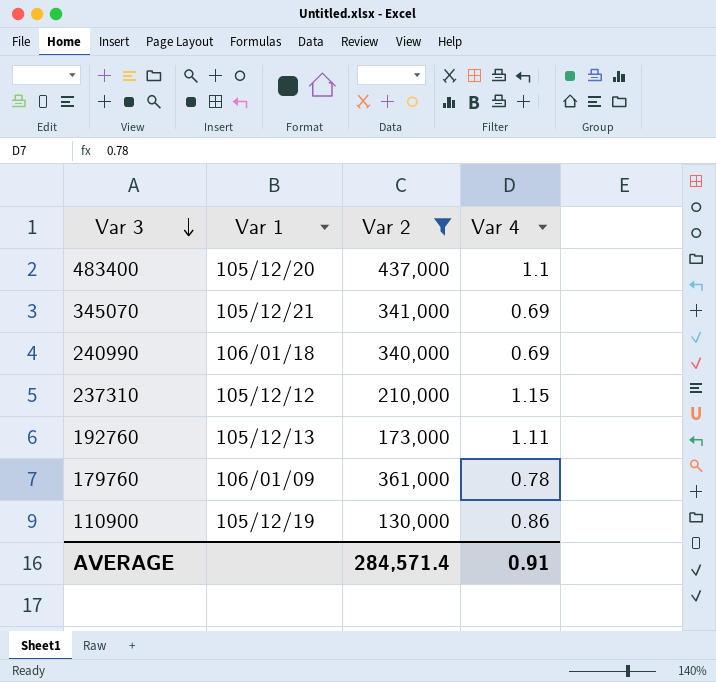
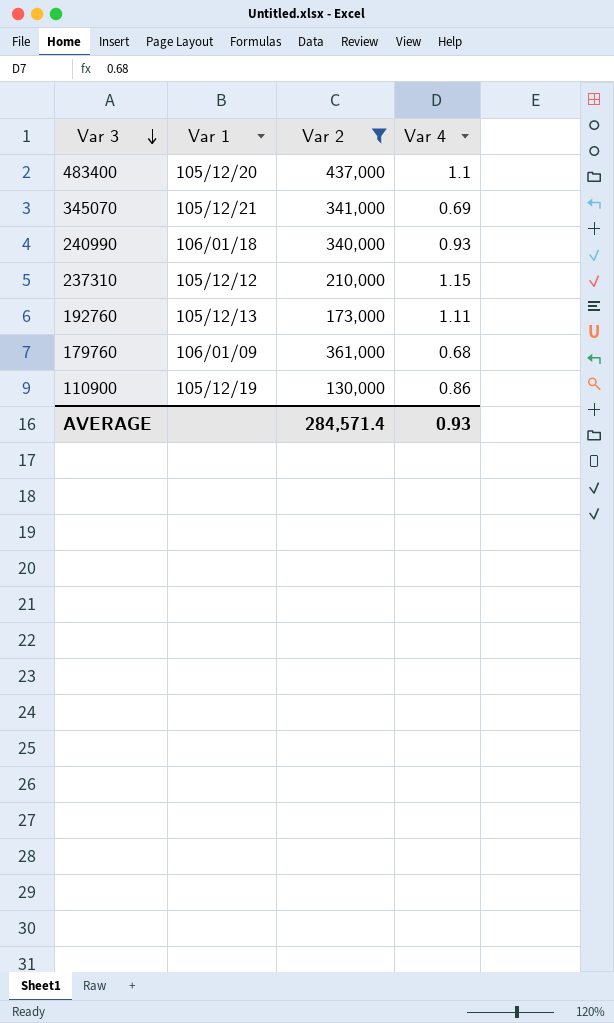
240990 | Var 4: 0.69 -> 0.93
179760 | Var 4: 0.78 -> 0.68
AVERAGE | Var 4: 0.91 -> 0.93

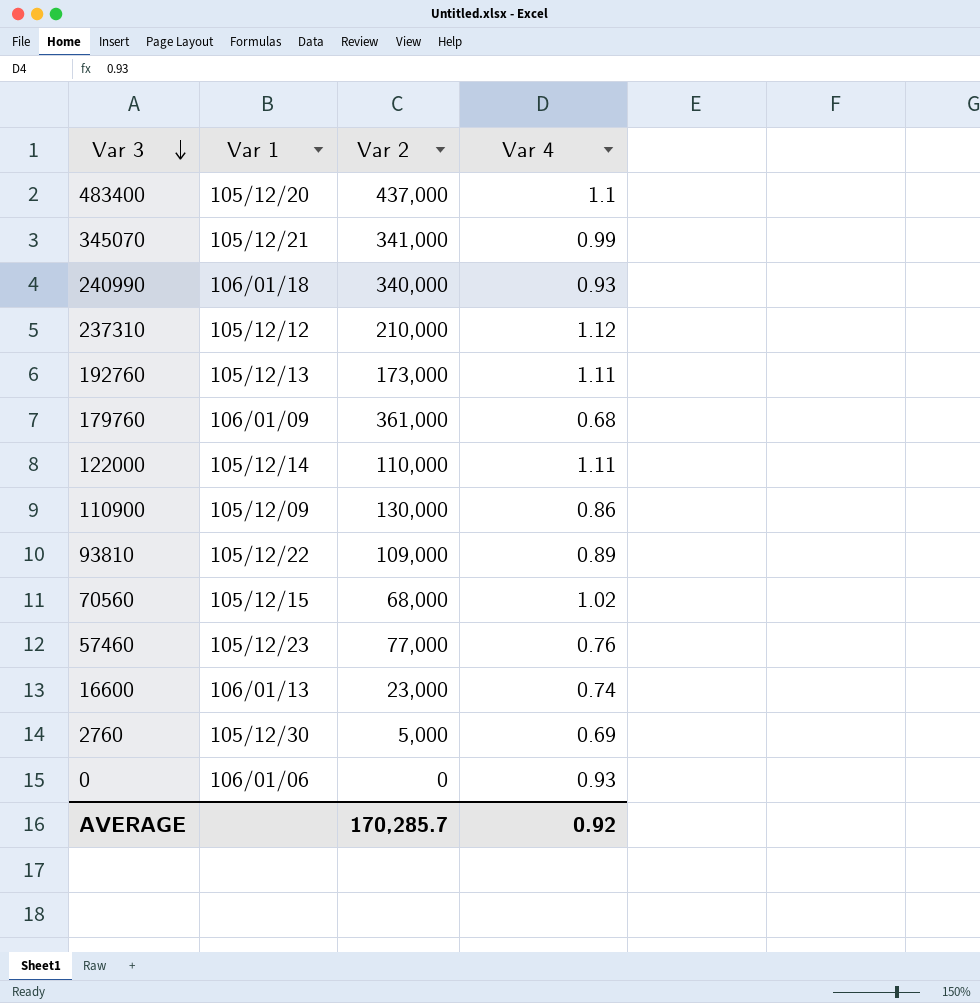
filter: Var 2 >= 130,000 -> none
345070 | Var 4: 0.69 -> 0.99
237310 | Var 4: 1.15 -> 1.12
110900 | Var 1: 105/12/19 -> 105/12/09
AVERAGE | Var 2: 284,571.4 -> 170,285.7
AVERAGE | Var 4: 0.93 -> 0.92

